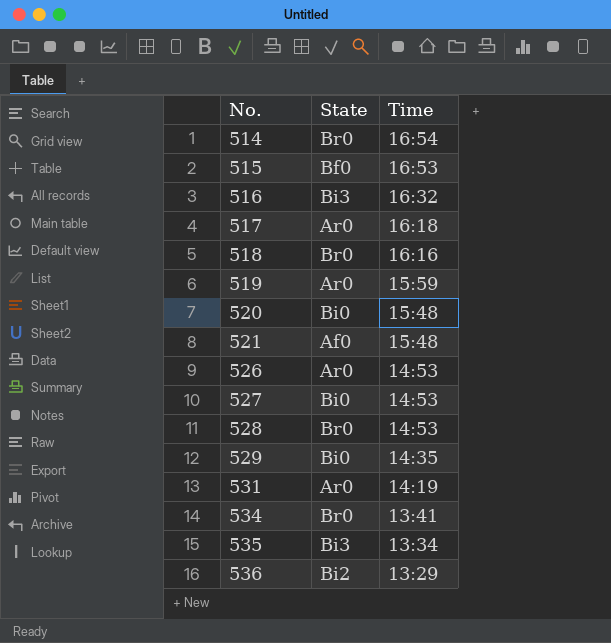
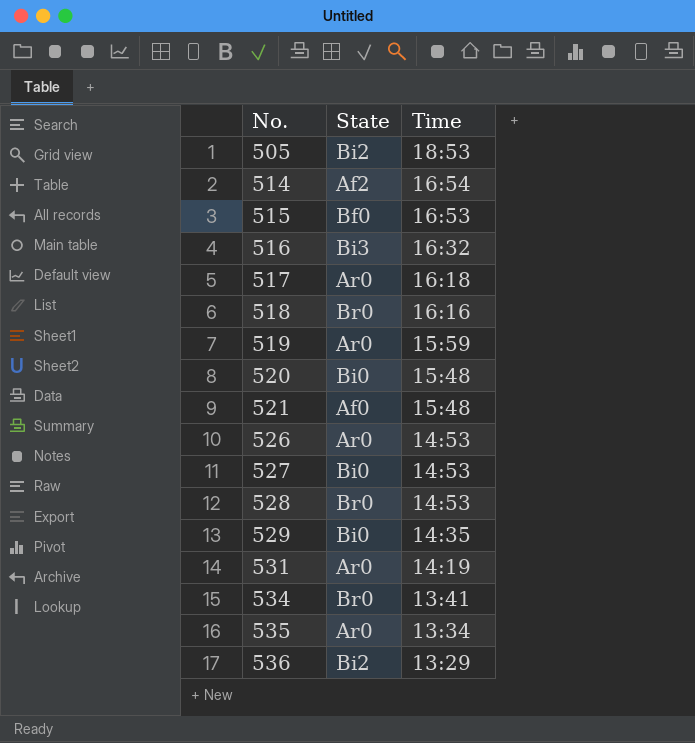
row 505: none -> Bi2 | 18:53
514 | State: Br0 -> Af2
535 | State: Bi3 -> Ar0

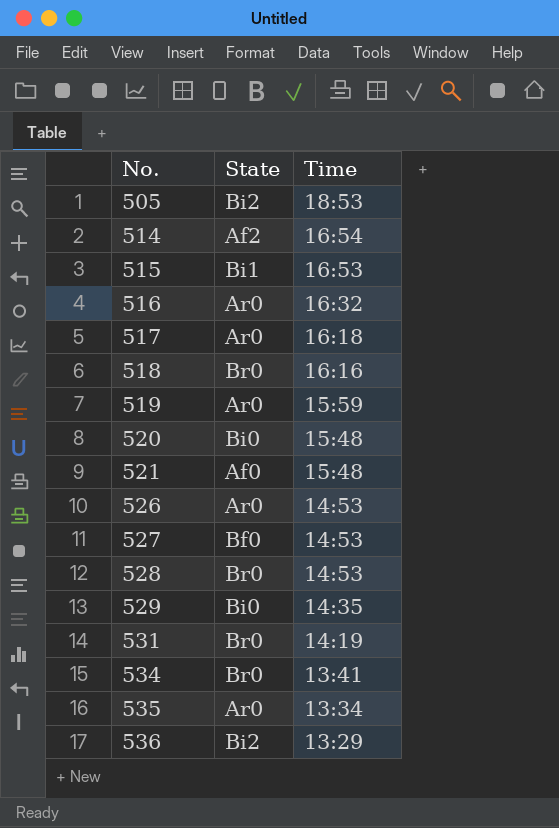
515 | State: Bf0 -> Bi1
516 | State: Bi3 -> Ar0
527 | State: Bi0 -> Bf0
531 | State: Ar0 -> Br0

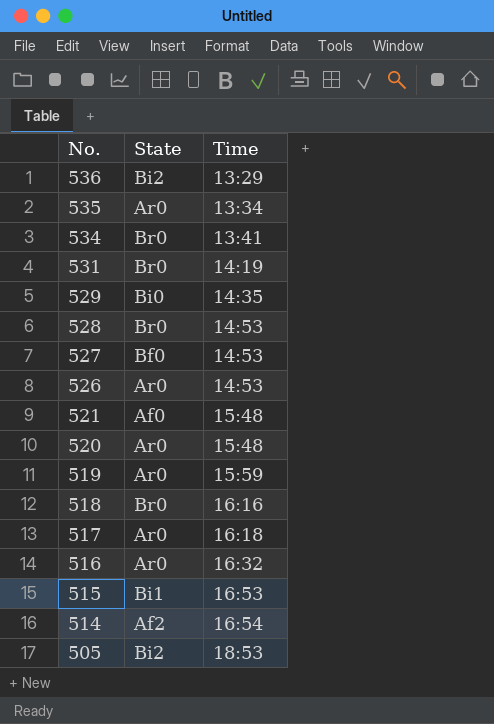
row order: No. ascending -> No. descending
520 | State: Bi0 -> Ar0

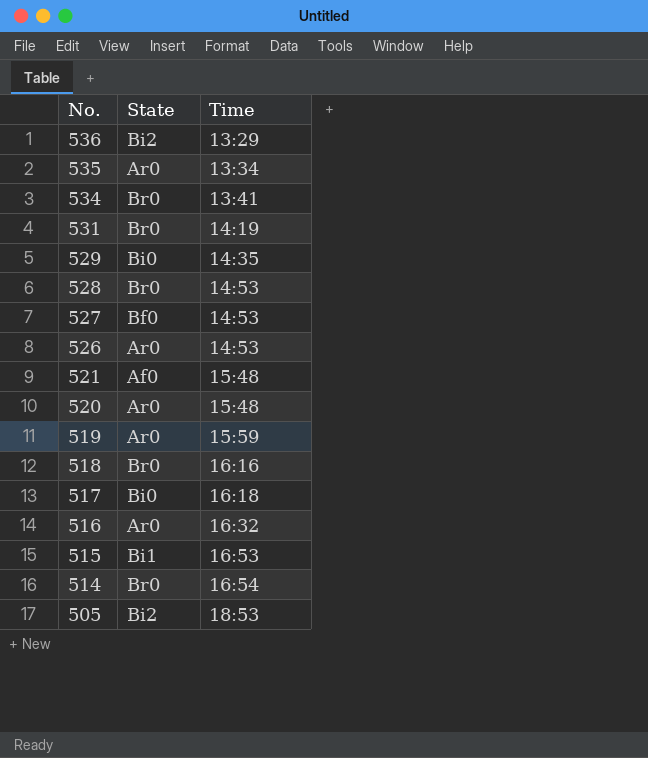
517 | State: Ar0 -> Bi0
514 | State: Af2 -> Br0

